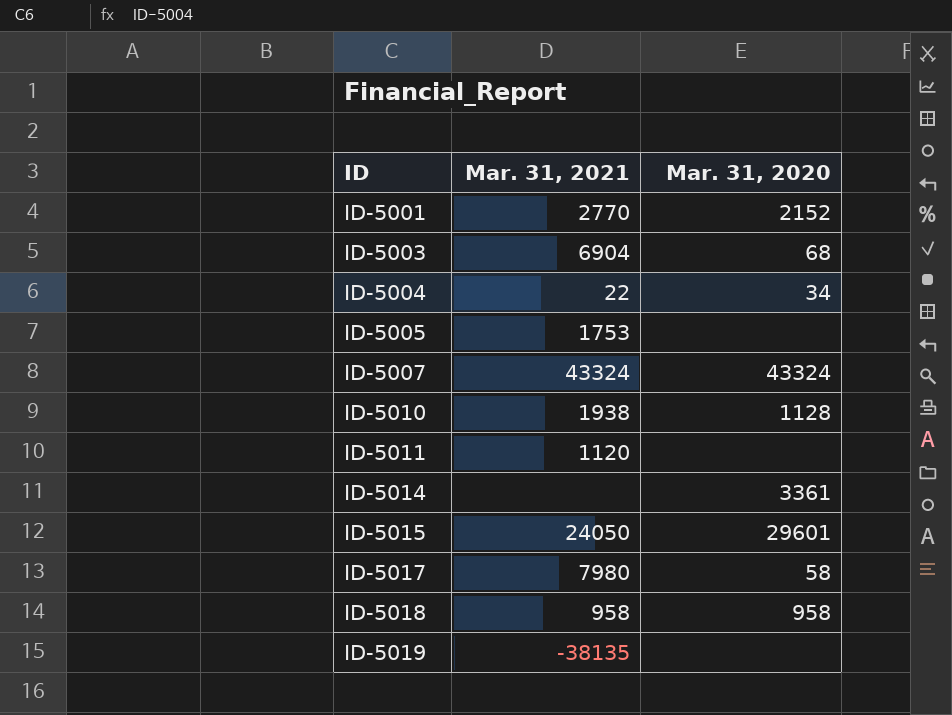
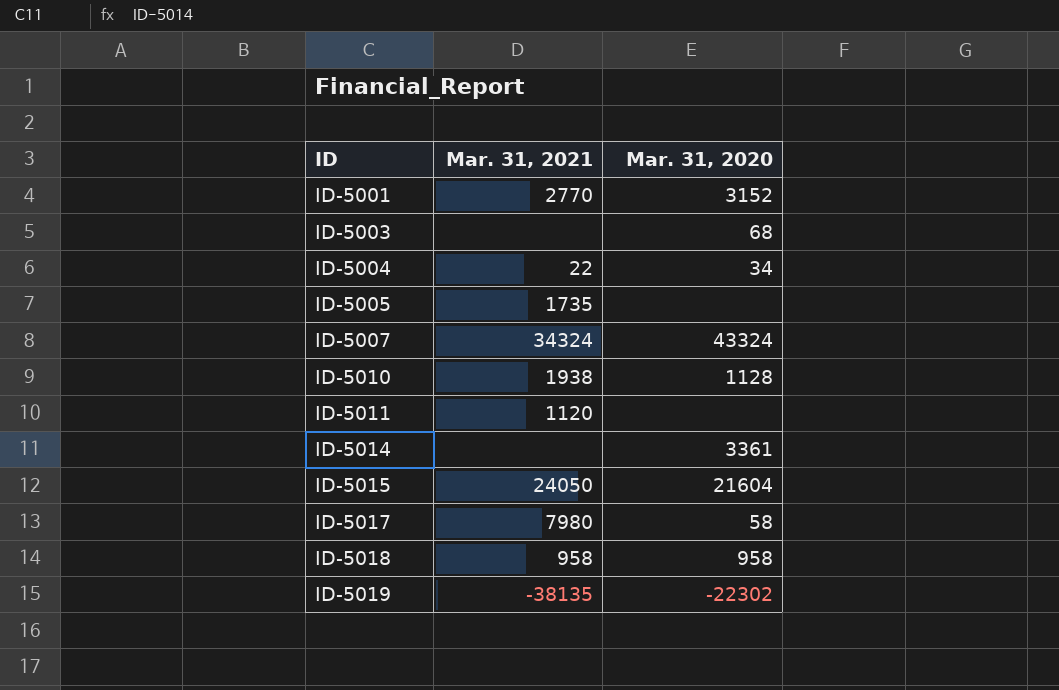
ID-5001 | Mar. 31, 2020: 2152 -> 3152
ID-5003 | Mar. 31, 2021: 6904 -> none
ID-5005 | Mar. 31, 2021: 1753 -> 1735
ID-5007 | Mar. 31, 2021: 43324 -> 34324
ID-5015 | Mar. 31, 2020: 29601 -> 21604
ID-5019 | Mar. 31, 2020: none -> -22302

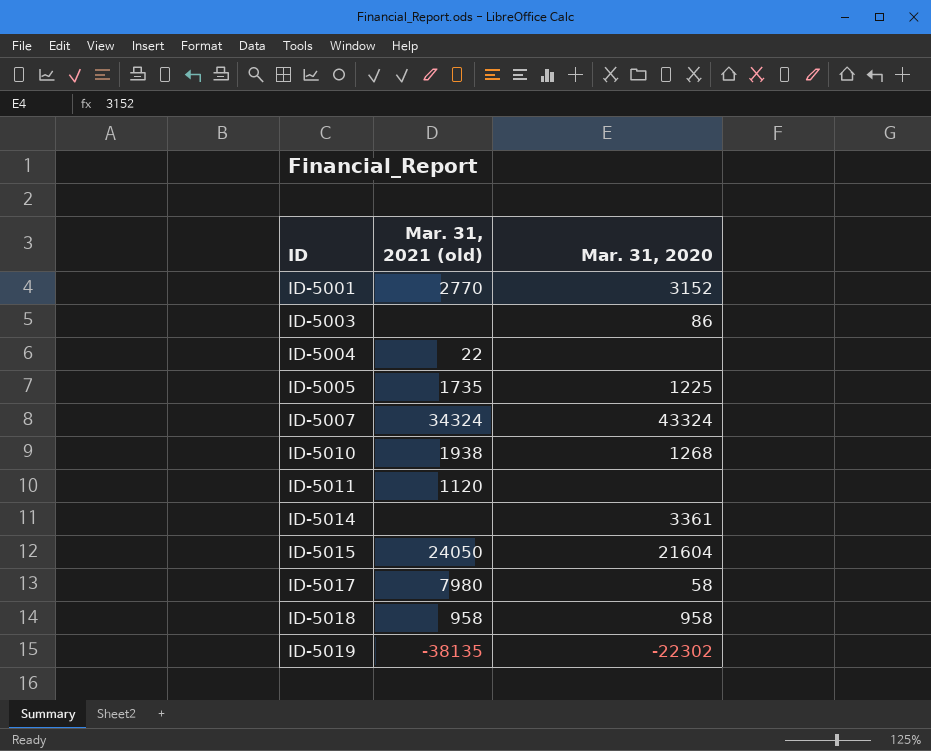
column name: Mar. 31, 2021 -> Mar. 31, 2021 (old)
ID-5003 | Mar. 31, 2020: 68 -> 86
ID-5004 | Mar. 31, 2020: 34 -> none
ID-5005 | Mar. 31, 2020: none -> 1225
ID-5010 | Mar. 31, 2020: 1128 -> 1268

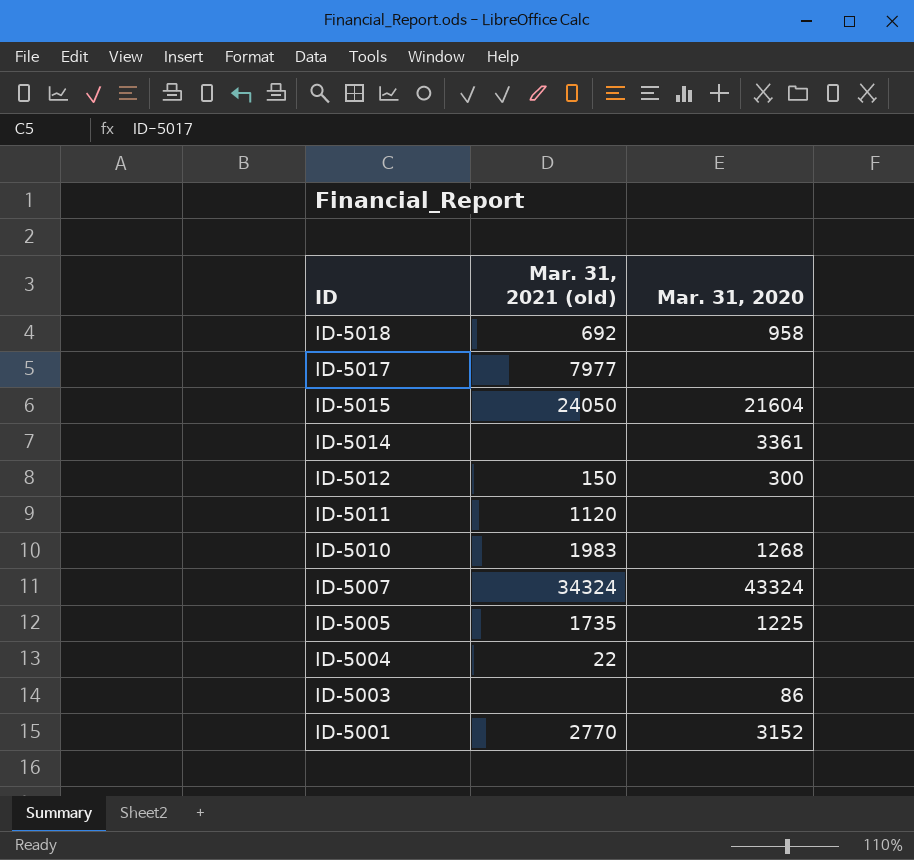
row order: ID ascending -> ID descending
row ID-5019: -38135 | -22302 -> none
ID-5018 | Mar. 31, 2021 (old): 958 -> 692
ID-5017 | Mar. 31, 2021 (old): 7980 -> 7977
ID-5017 | Mar. 31, 2020: 58 -> none
row ID-5012: none -> 150 | 300
ID-5010 | Mar. 31, 2021 (old): 1938 -> 1983

